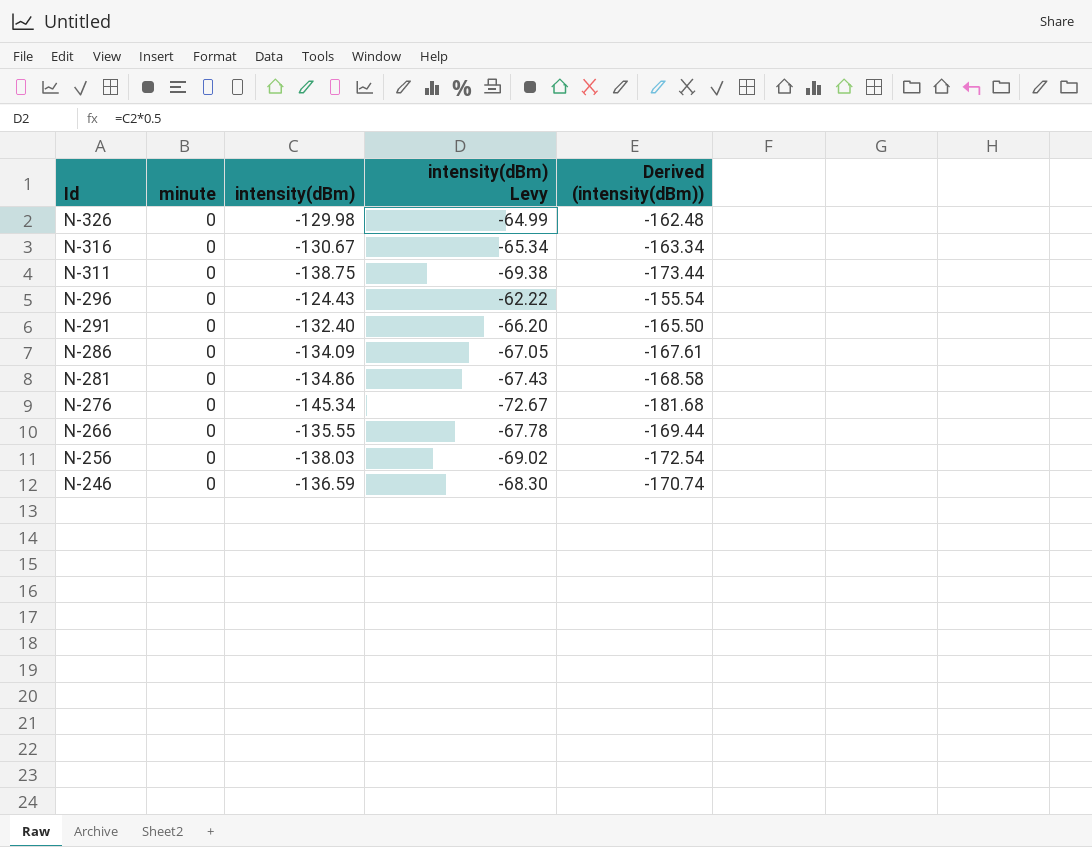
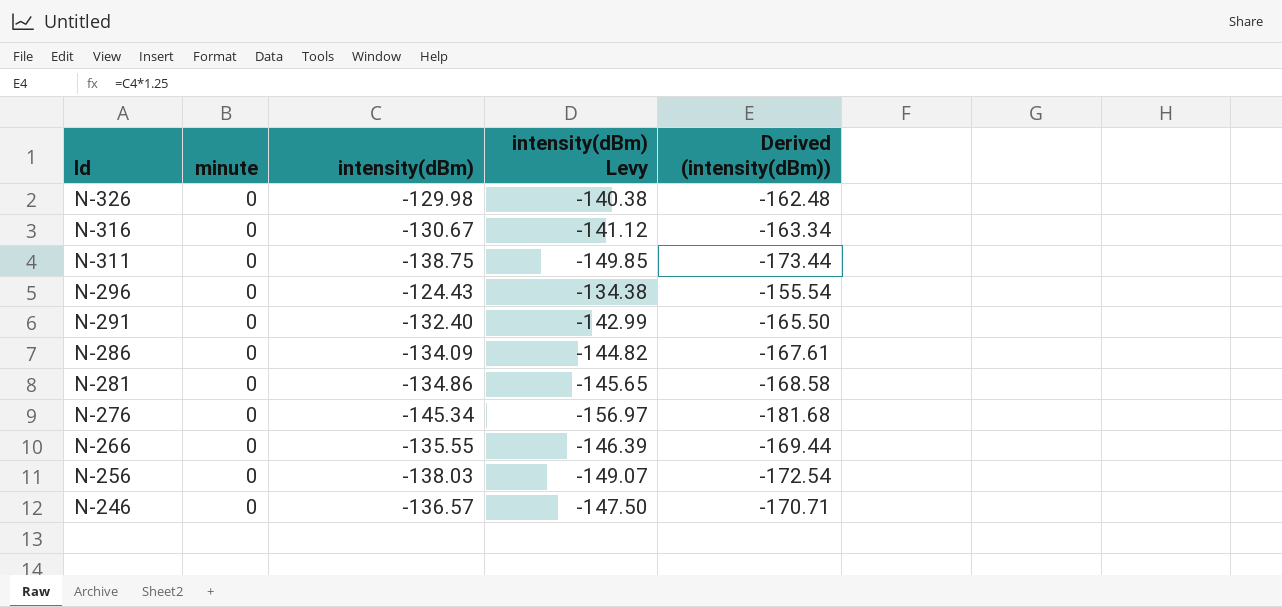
column intensity(dBm) Levy | formula: [intensity(dBm)] * 0.5 -> [intensity(dBm)] * 1.08
N-246 | intensity(dBm): -136.59 -> -136.57
N-246 | Derived (intensity(dBm)): -170.74 -> -170.71

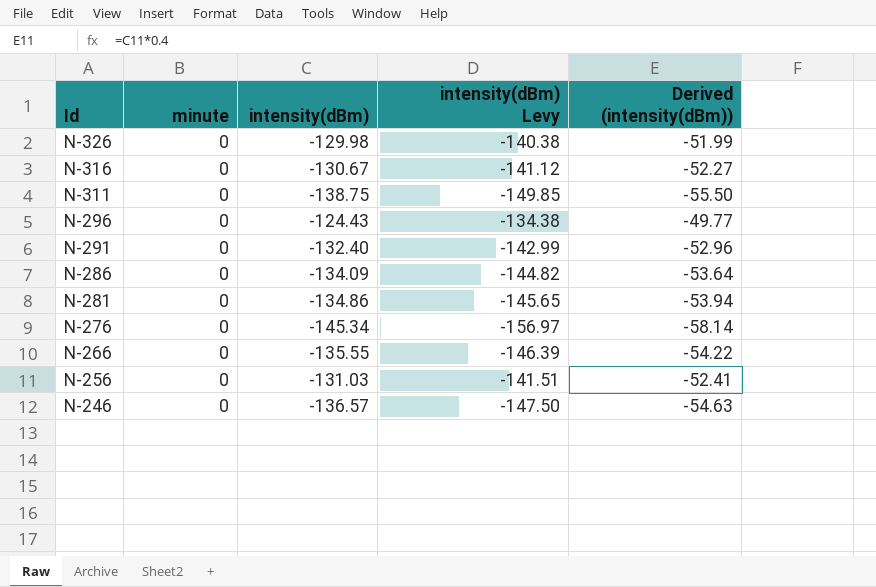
column Derived (intensity(dBm)) | formula: [intensity(dBm)] * 1.25 -> [intensity(dBm)] * 0.4
N-256 | intensity(dBm): -138.03 -> -131.03
N-256 | intensity(dBm) Levy: -149.07 -> -141.51

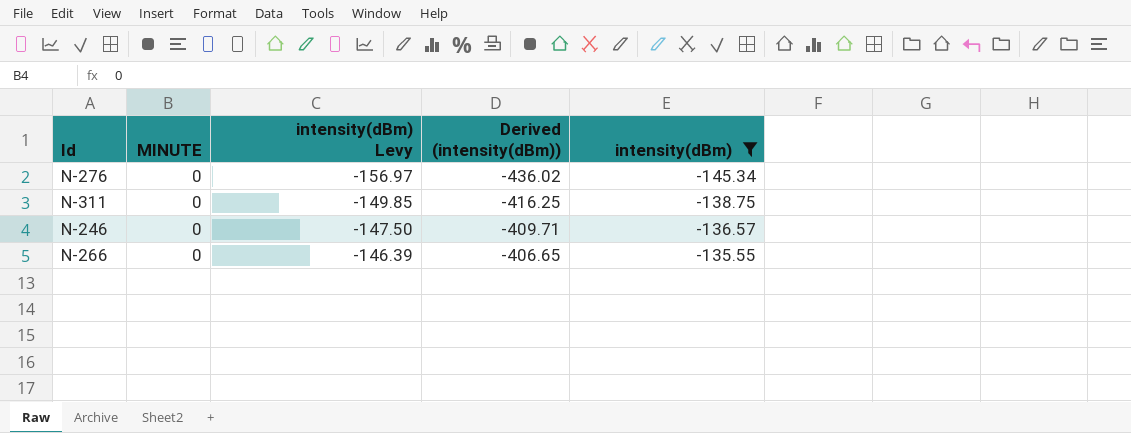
filter: none -> intensity(dBm) <= -135.55
row order: Id descending -> intensity(dBm) Levy ascending
column name: minute -> MINUTE
column Derived (intensity(dBm)) | formula: [intensity(dBm)] * 0.4 -> [intensity(dBm)] * 3
column intensity(dBm) | position: 3 -> 5

